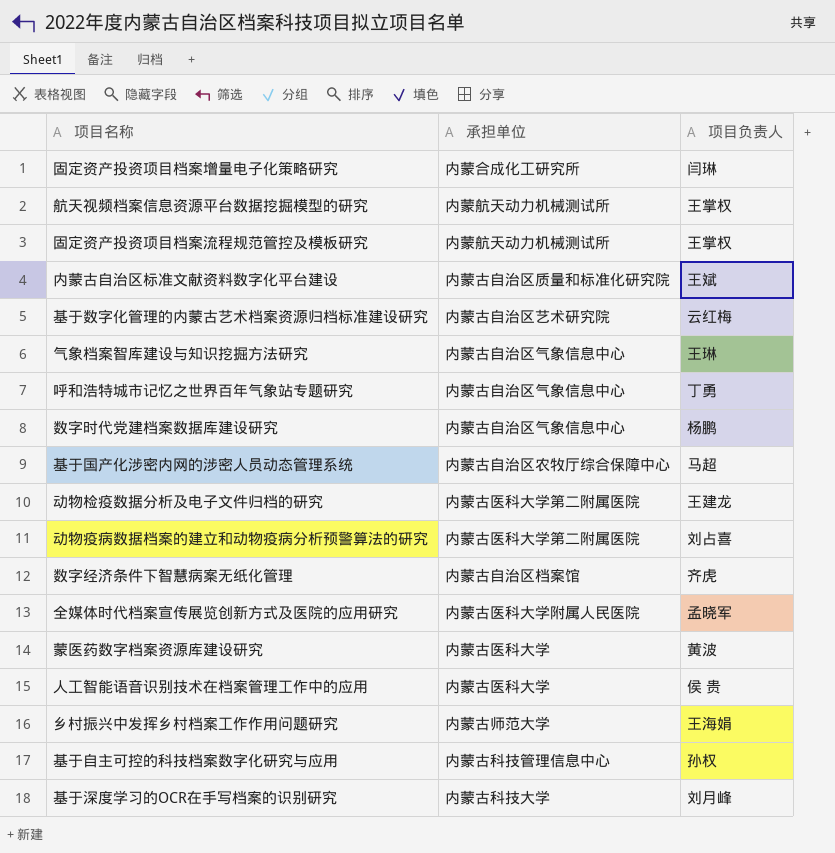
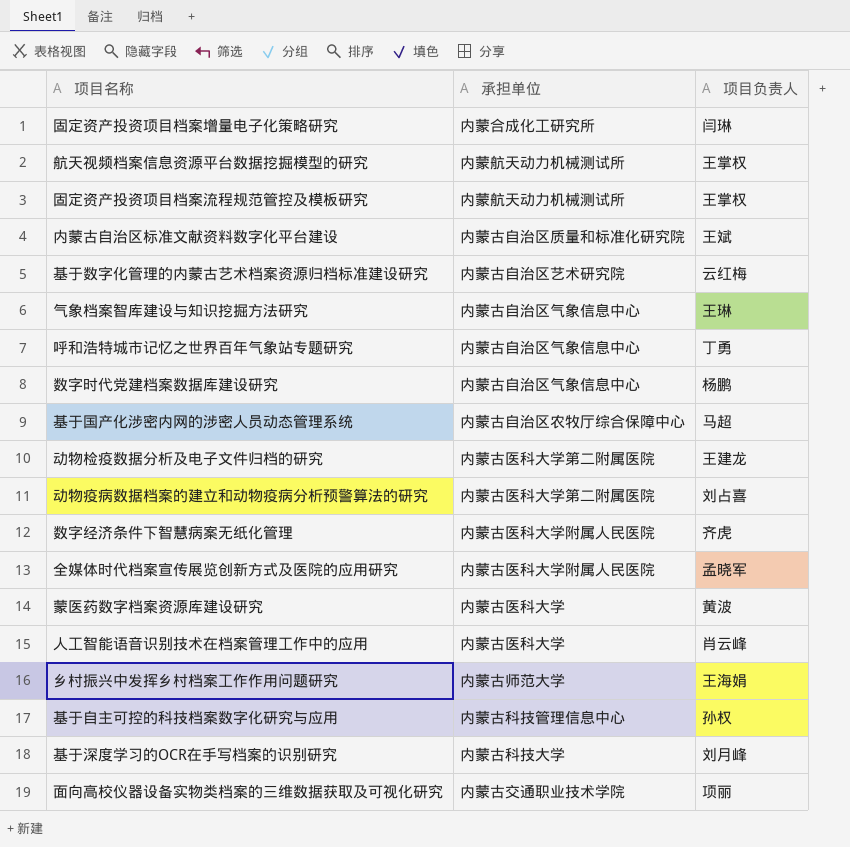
数字经济条件下智慧病案无纸化管理 | 承担单位: 内蒙古自治区档案馆 -> 内蒙古医科大学附属人民医院
人工智能语音识别技术在档案管理工作中的应用 | 项目负责人: 侯 贵 -> 肖云峰
row 面向高校仪器设备实物类档案的三维数据获取及可视化研究: none -> 内蒙古交通职业技术学院 | 项丽

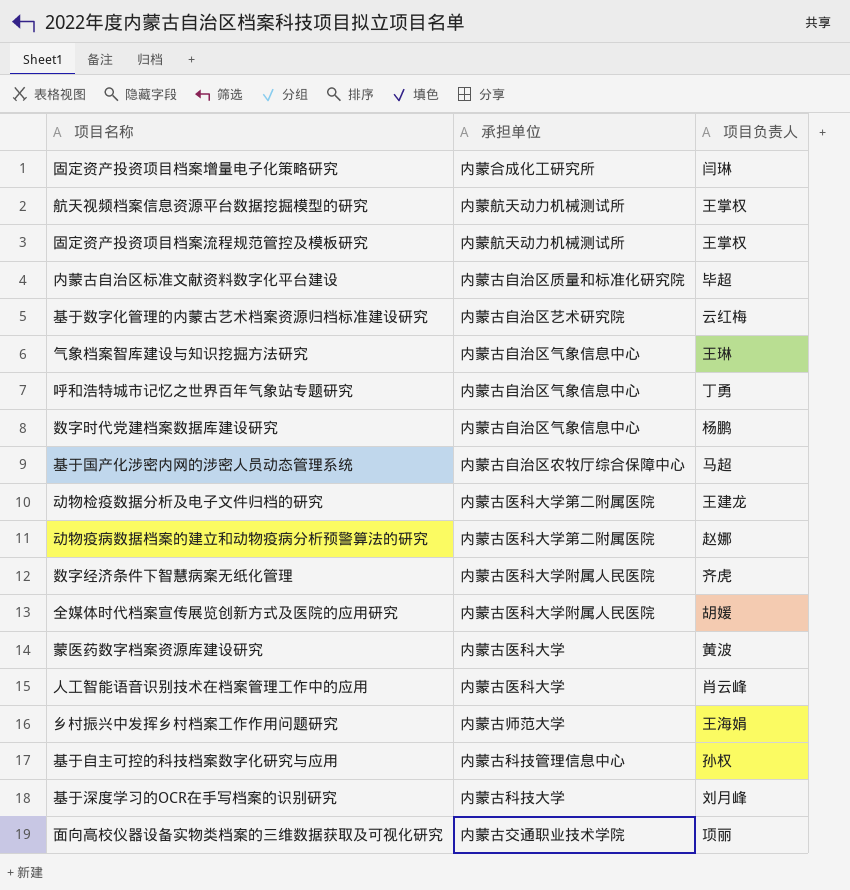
内蒙古自治区标准文献资料数字化平台建设 | 项目负责人: 王斌 -> 毕超
动物疫病数据档案的建立和动物疫病分析预警算法的研究 | 项目负责人: 刘占喜 -> 赵娜
全媒体时代档案宣传展览创新方式及医院的应用研究 | 项目负责人: 孟晓军 -> 胡媛

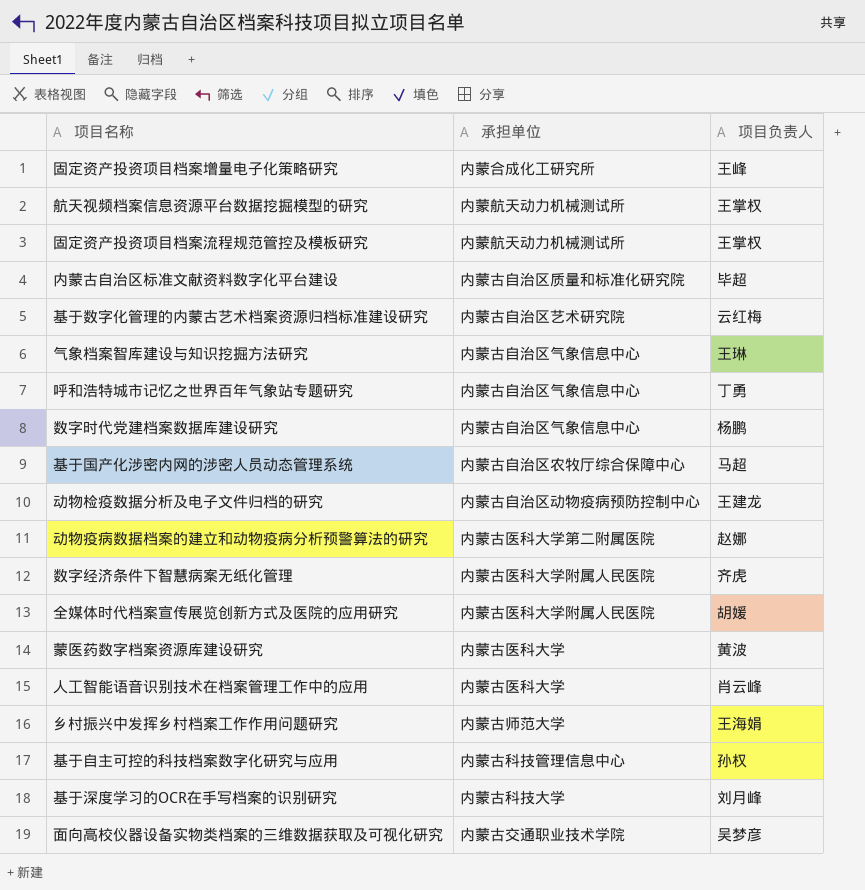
固定资产投资项目档案增量电子化策略研究 | 项目负责人: 闫琳 -> 王峰
动物检疫数据分析及电子文件归档的研究 | 承担单位: 内蒙古医科大学第二附属医院 -> 内蒙古自治区动物疫病预防控制中心
面向高校仪器设备实物类档案的三维数据获取及可视化研究 | 项目负责人: 项丽 -> 吴梦彦

